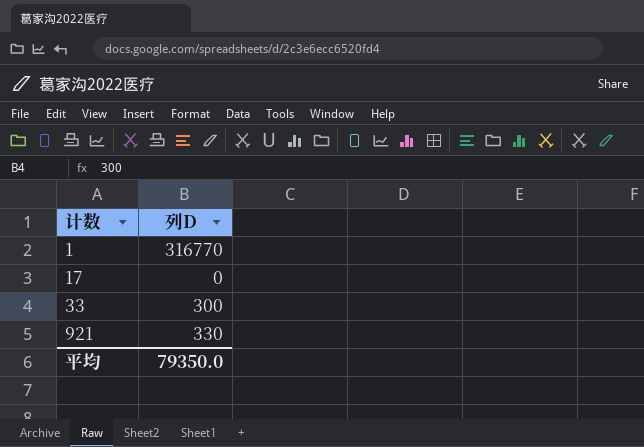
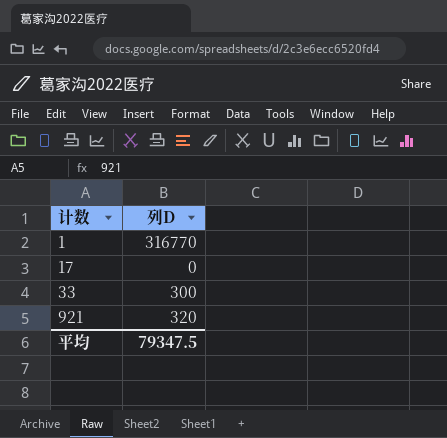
921 | 列D: 330 -> 320
平均 | 列D: 79350.0 -> 79347.5

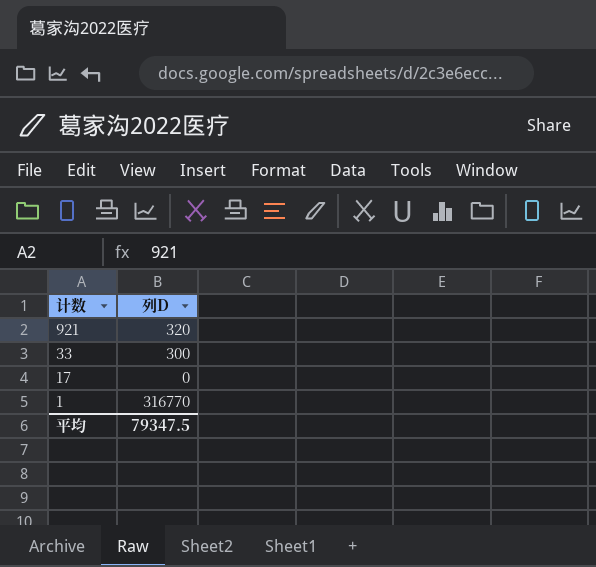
row order: 计数 ascending -> 计数 descending

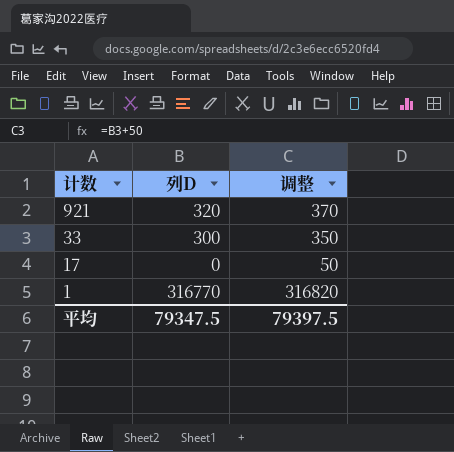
column 调整 | formula: none -> [列D] + 50

